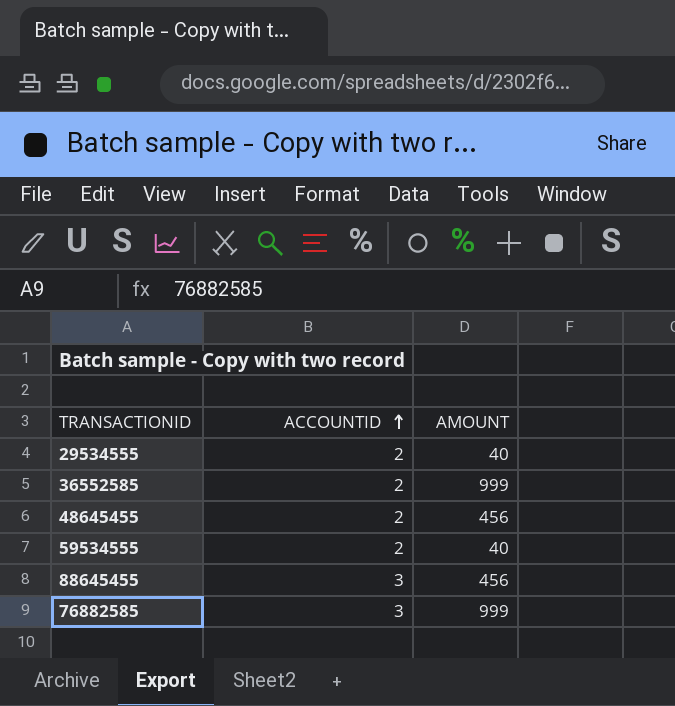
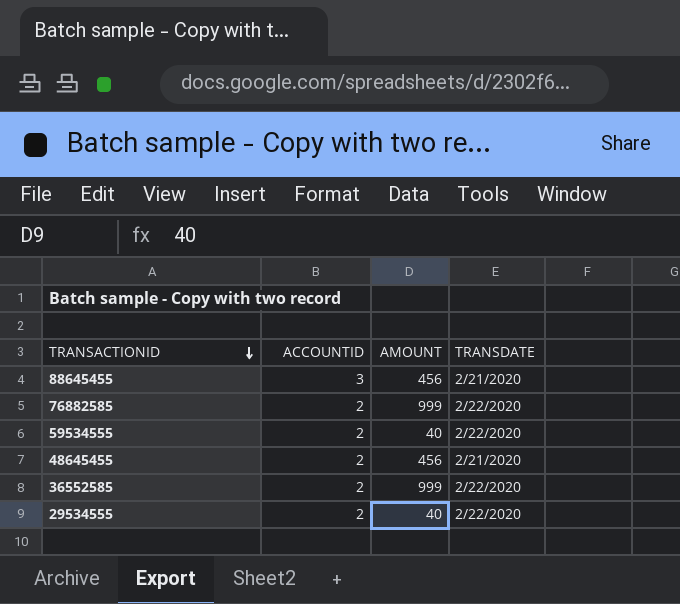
row order: ACCOUNTID ascending -> TRANSACTIONID descending
column TRANSDATE | position: none -> 4
76882585 | ACCOUNTID: 3 -> 2

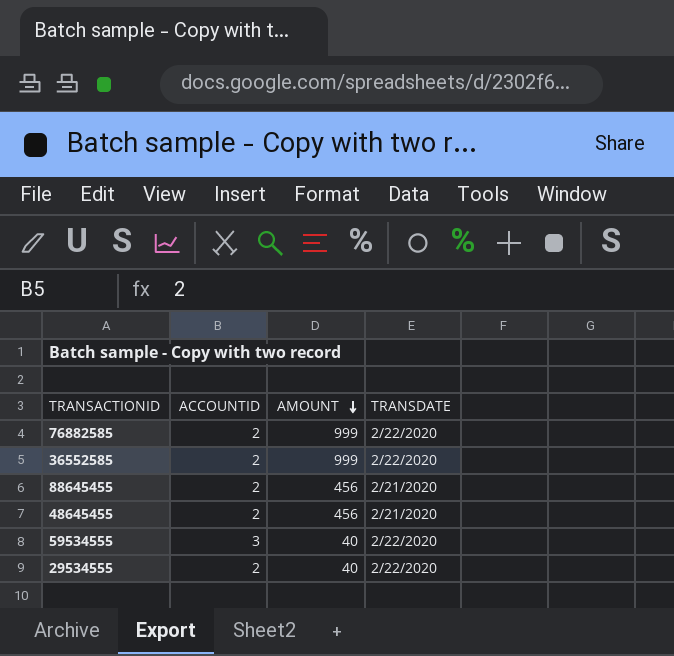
row order: TRANSACTIONID descending -> AMOUNT descending
88645455 | ACCOUNTID: 3 -> 2
59534555 | ACCOUNTID: 2 -> 3

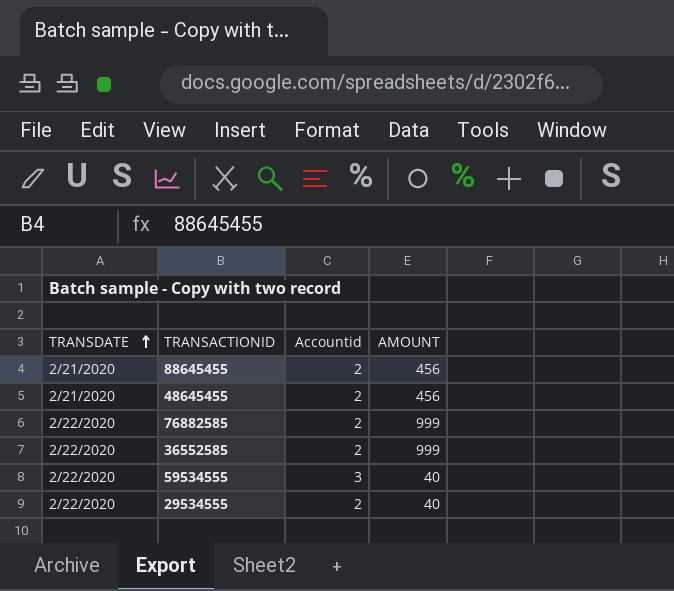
row order: AMOUNT descending -> TRANSDATE ascending
column TRANSDATE | position: 4 -> 1
column name: ACCOUNTID -> Accountid

